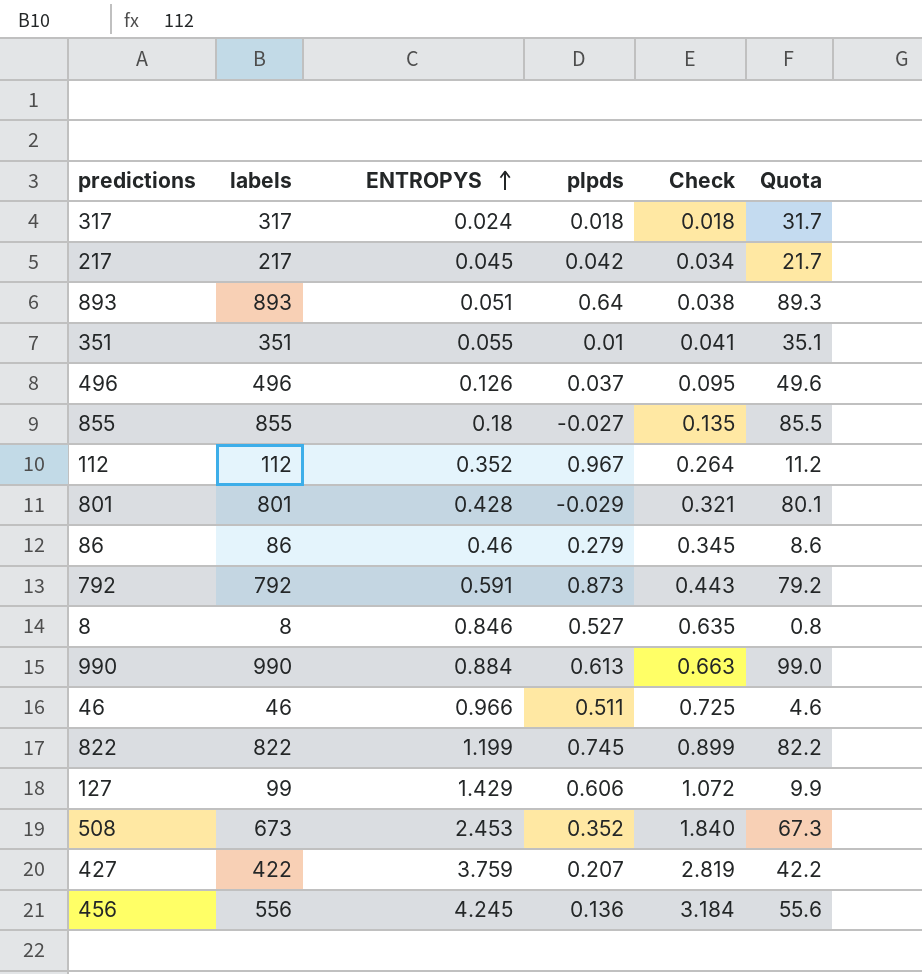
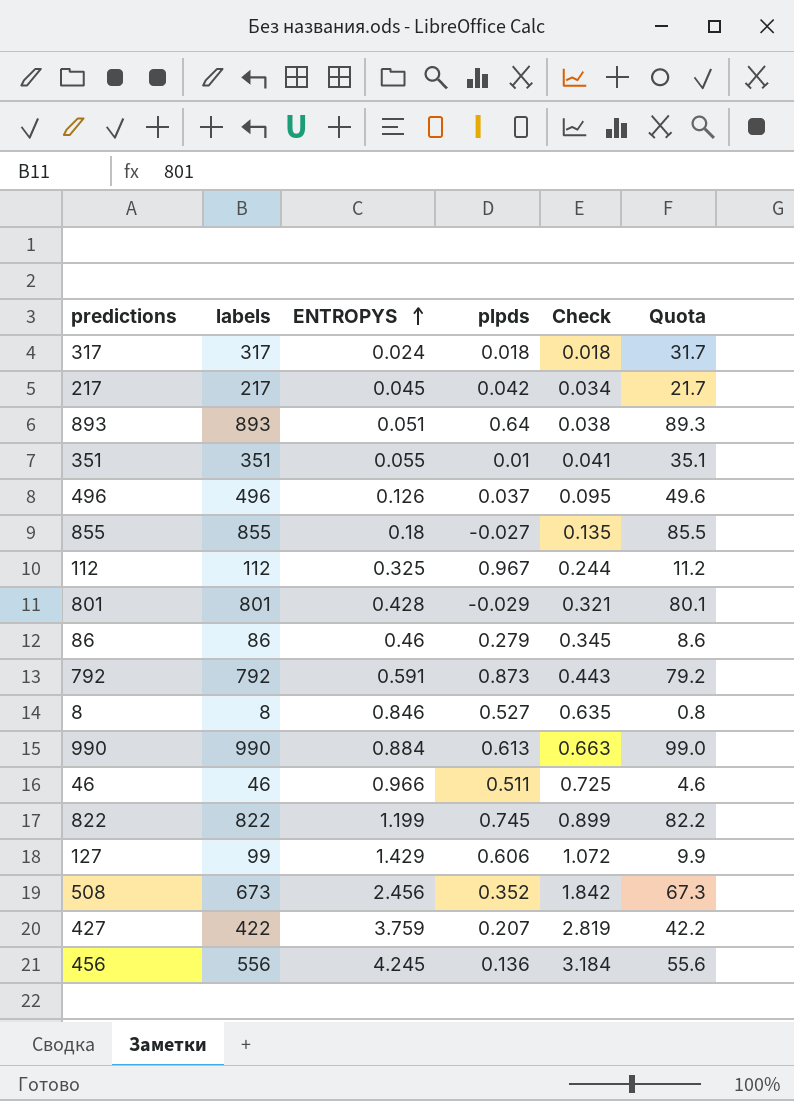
112 | ENTROPYS: 0.352 -> 0.325
112 | Check: 0.264 -> 0.244
508 | ENTROPYS: 2.453 -> 2.456
508 | Check: 1.840 -> 1.842

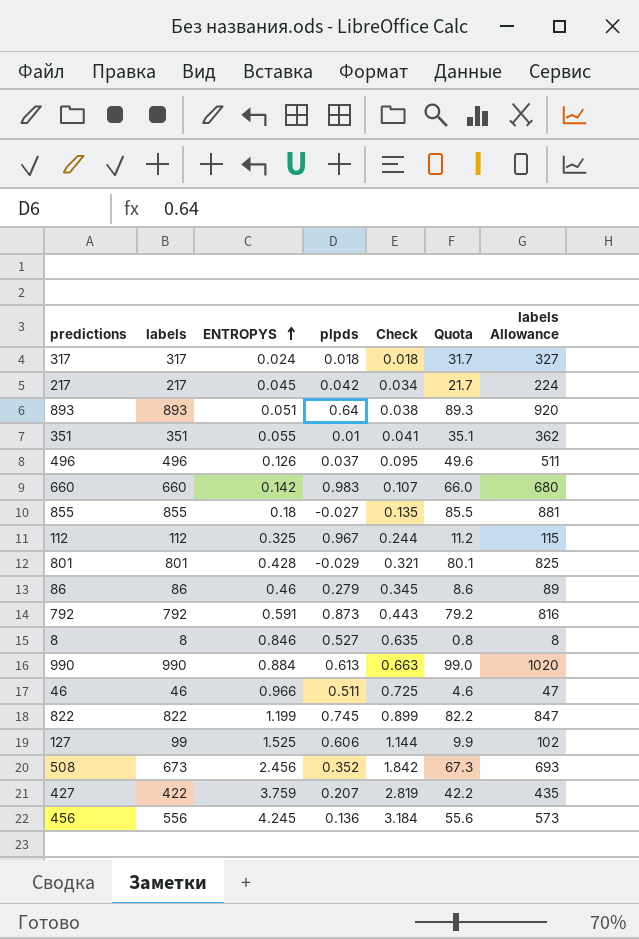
column labels Allowance | formula: none -> [labels] * 1.03
row 660: none -> 660 | 0.142 | 0.983 | 0.107 | 66.0 | 680
127 | ENTROPYS: 1.429 -> 1.525
127 | Check: 1.072 -> 1.144

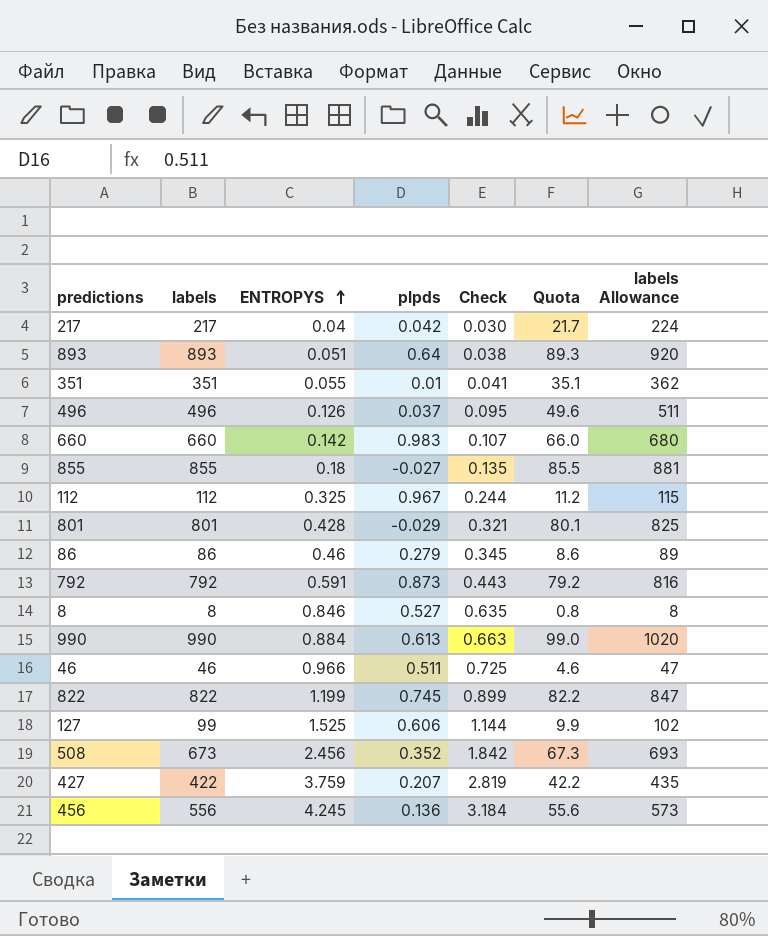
row 317: 317 | 0.024 | 0.018 | 0.018 | 31.7 | 327 -> none
217 | ENTROPYS: 0.045 -> 0.04
217 | Check: 0.034 -> 0.030

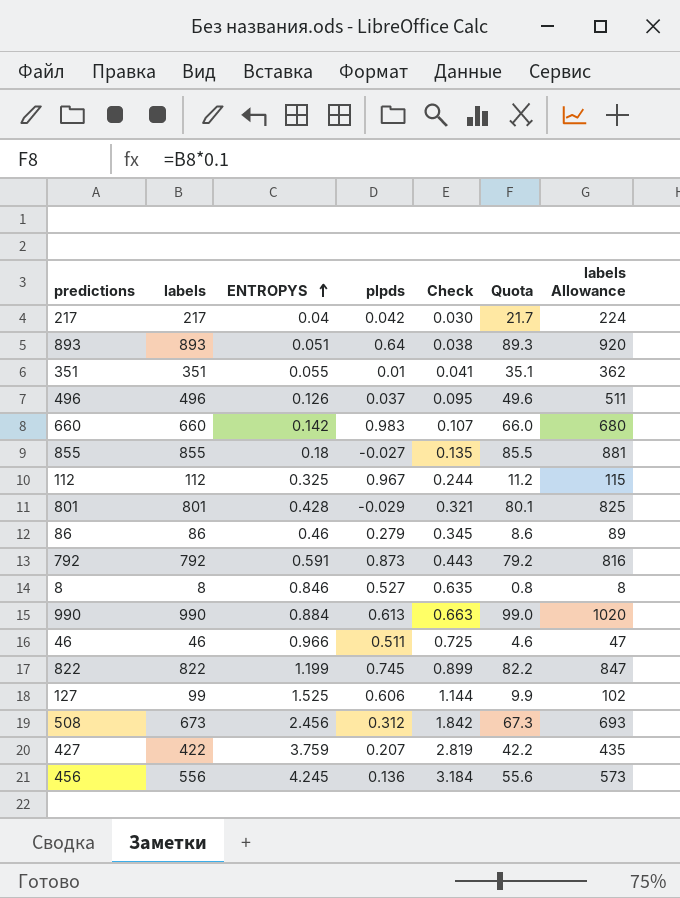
508 | plpds: 0.352 -> 0.312

